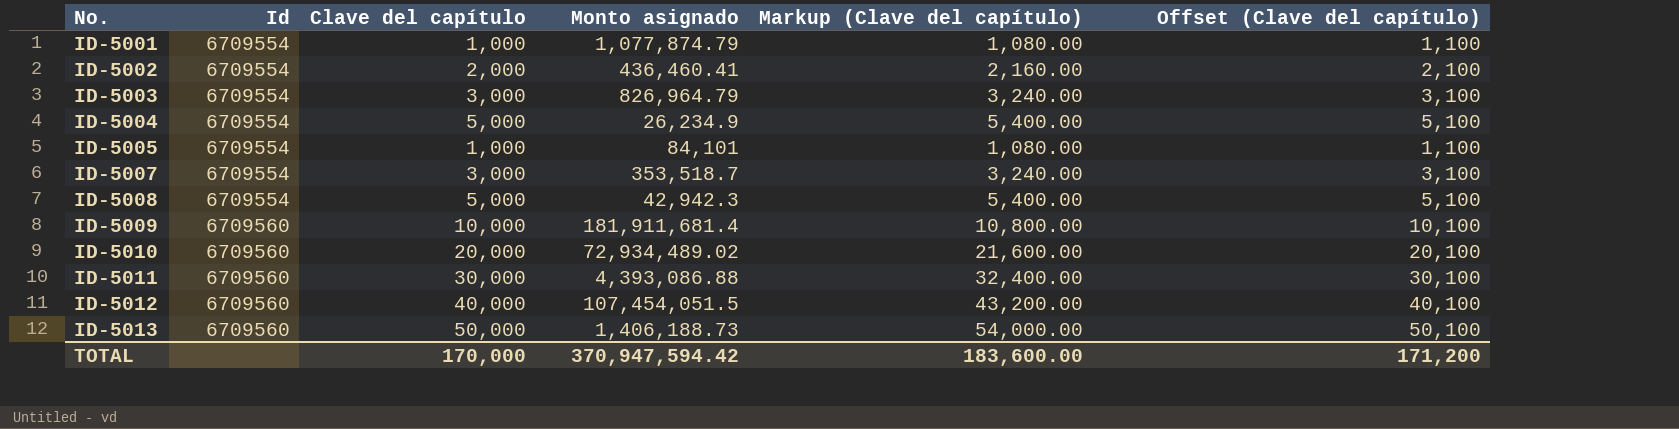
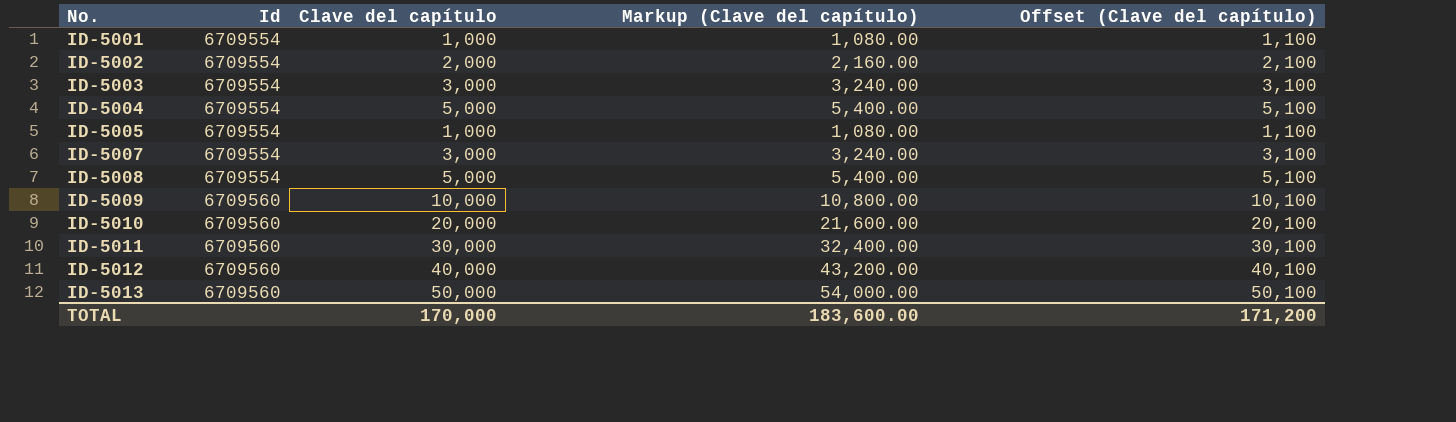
column Monto asignado | position: 4 -> none

